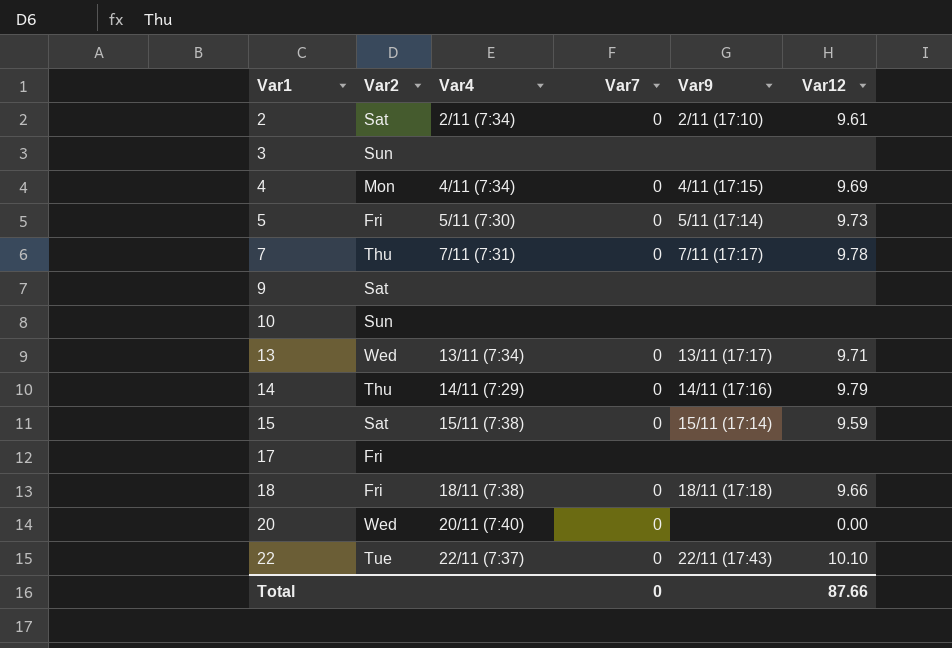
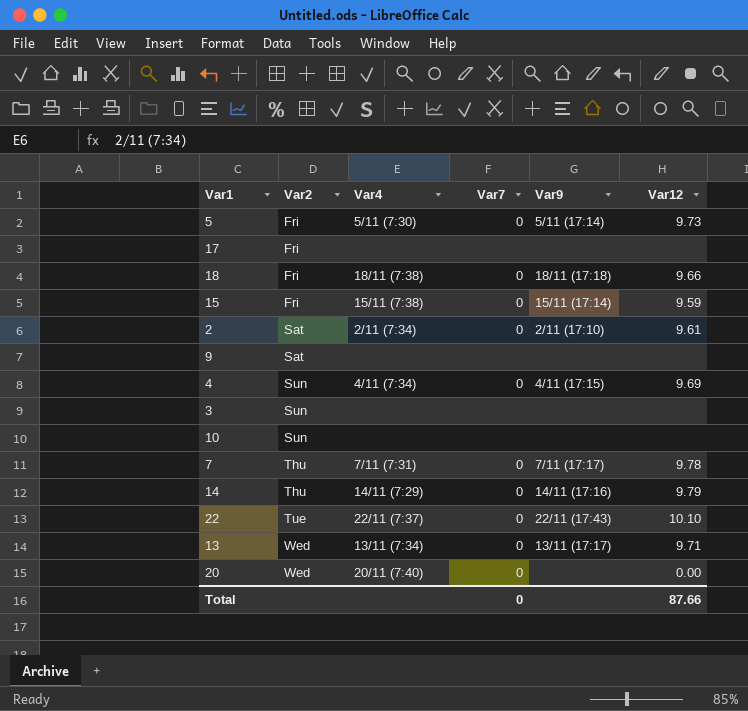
row order: Var1 ascending -> Var2 ascending
15 | Var2: Sat -> Fri
4 | Var2: Mon -> Sun

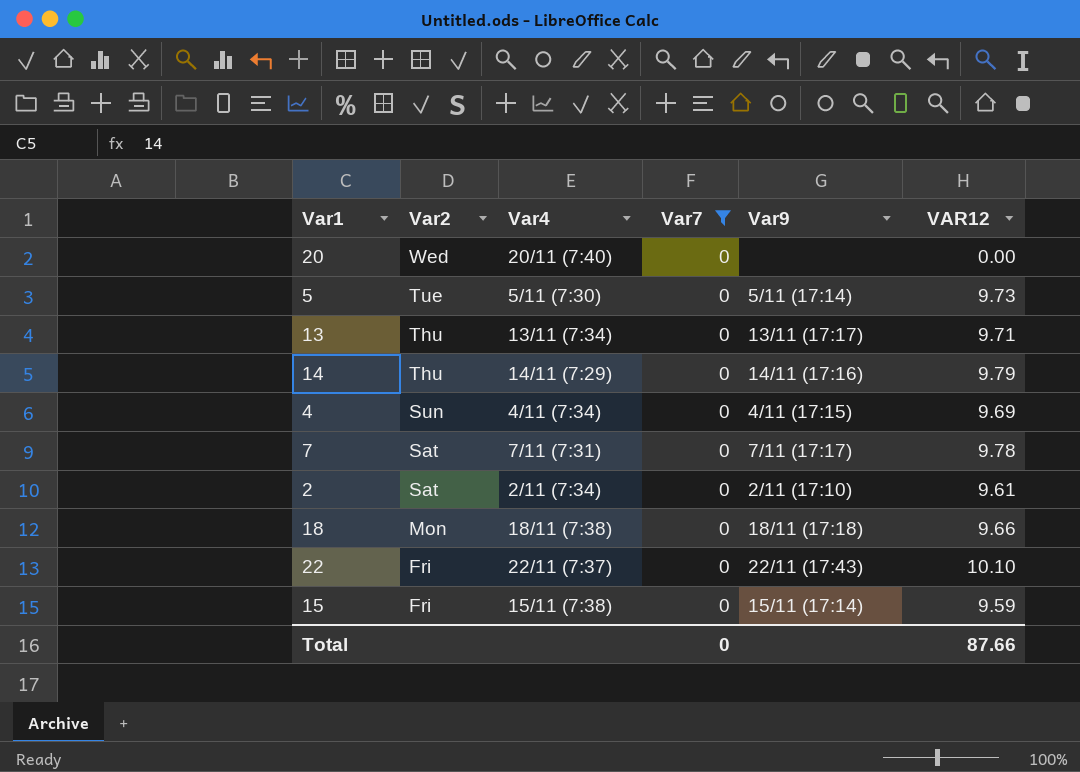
filter: none -> Var7 = 0
row order: Var2 ascending -> Var2 descending
column name: Var12 -> VAR12
5 | Var2: Fri -> Tue
13 | Var2: Wed -> Thu
7 | Var2: Thu -> Sat
18 | Var2: Fri -> Mon
22 | Var2: Tue -> Fri

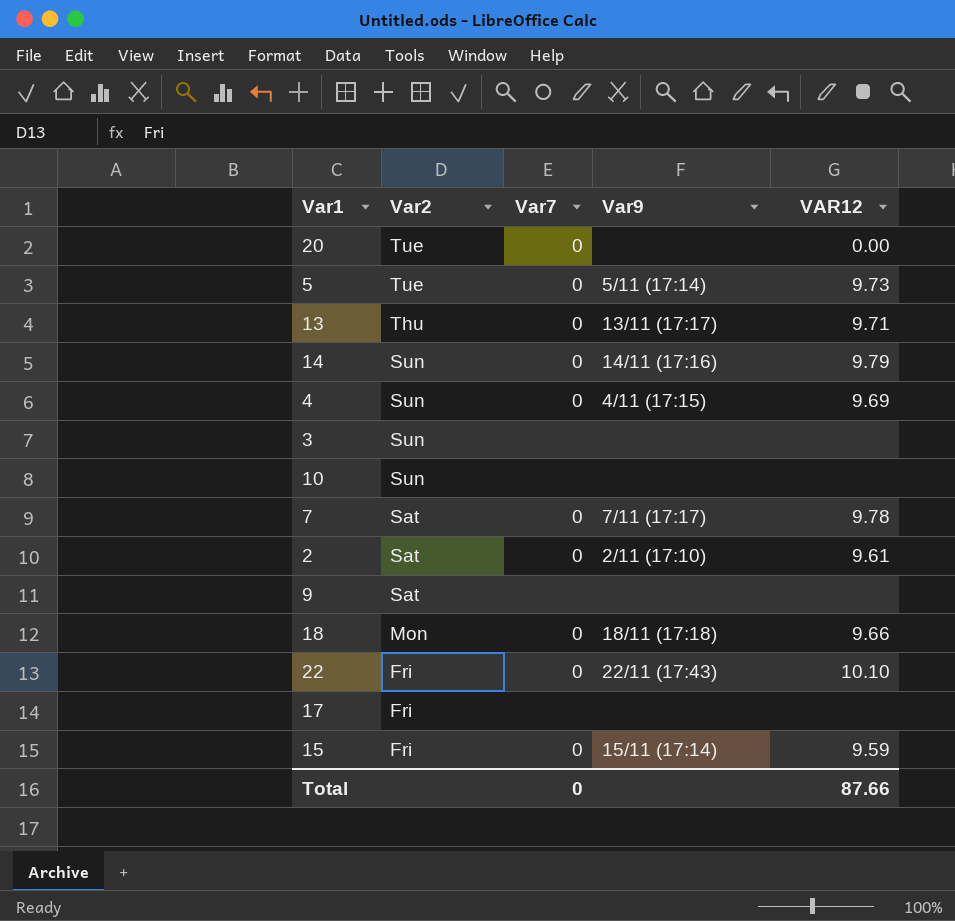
filter: Var7 = 0 -> none
column Var4 | position: 3 -> none
20 | Var2: Wed -> Tue
14 | Var2: Thu -> Sun

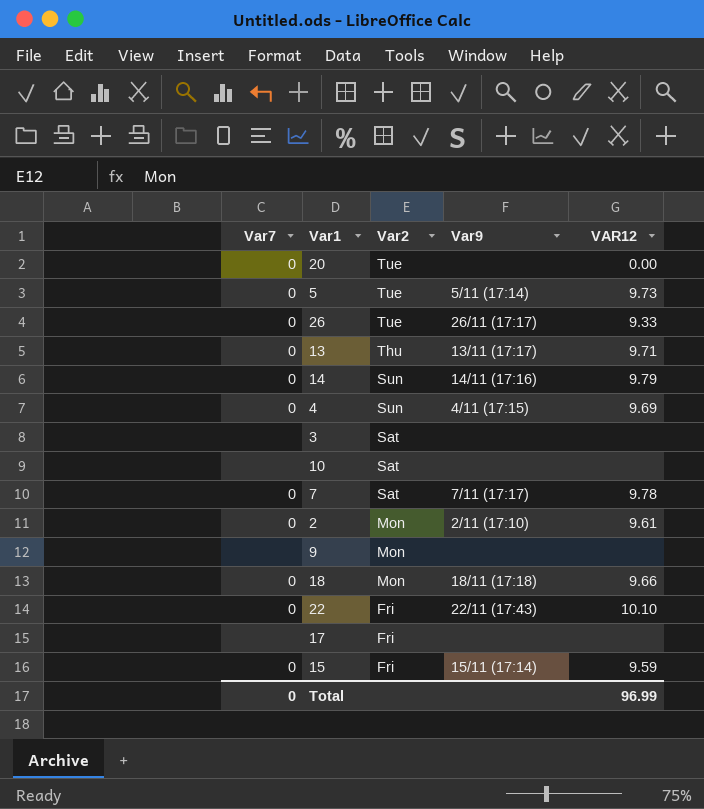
column Var7 | position: 3 -> 1
row 26: none -> 0 | Tue | 26/11 (17:17) | 9.33
3 | Var2: Sun -> Sat
10 | Var2: Sun -> Sat
2 | Var2: Sat -> Mon
9 | Var2: Sat -> Mon
Total | VAR12: 87.66 -> 96.99

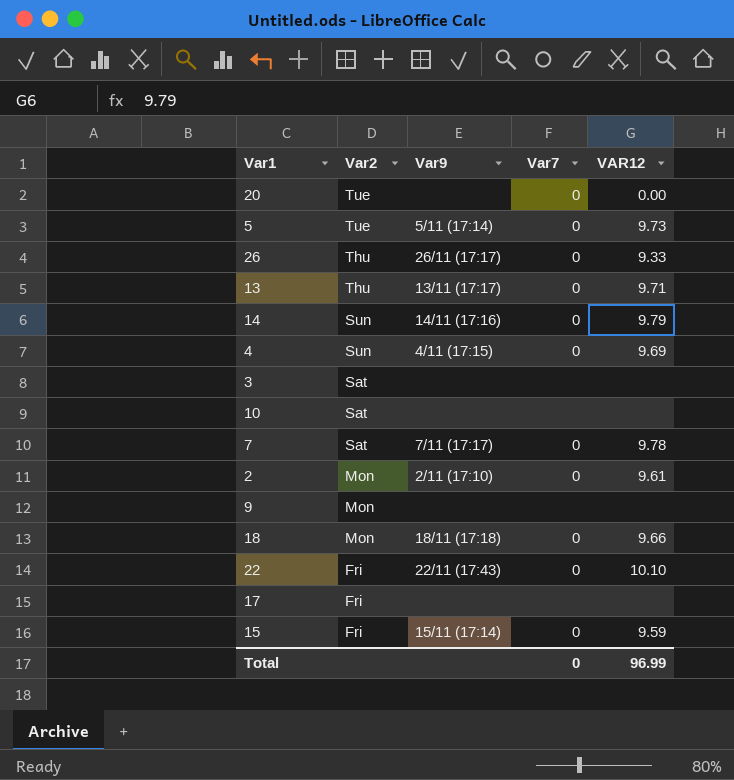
column Var7 | position: 1 -> 4
26 | Var2: Tue -> Thu

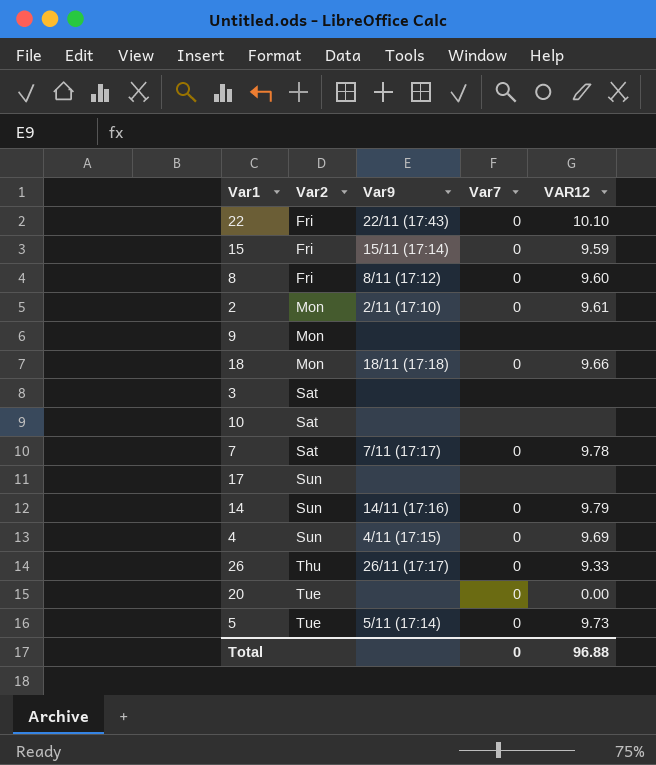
row order: Var2 descending -> Var2 ascending
row 13: Thu | 13/11 (17:17) | 0 | 9.71 -> none
row 8: none -> Fri | 8/11 (17:12) | 0 | 9.60
17 | Var2: Fri -> Sun
Total | VAR12: 96.99 -> 96.88

